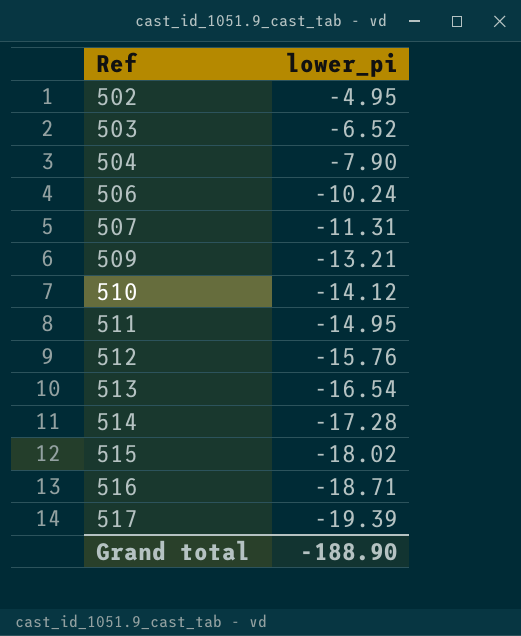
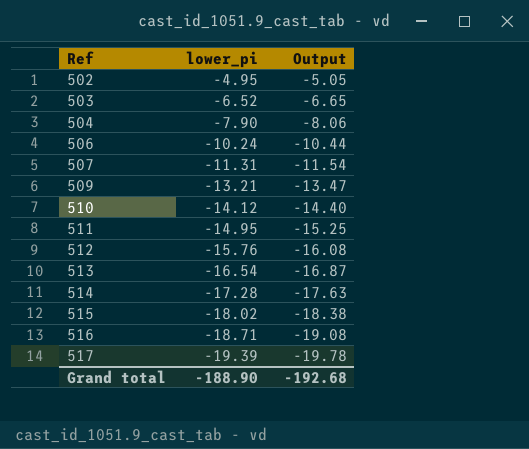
column Output | formula: none -> [lower_pi] * 1.02

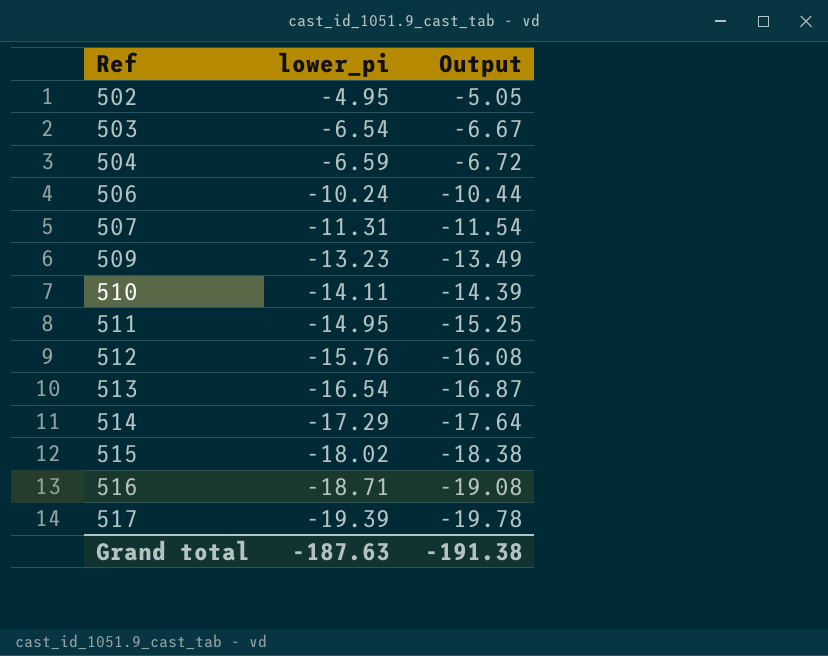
503 | lower_pi: -6.52 -> -6.54
503 | Output: -6.65 -> -6.67
504 | lower_pi: -7.90 -> -6.59
504 | Output: -8.06 -> -6.72
509 | lower_pi: -13.21 -> -13.23
509 | Output: -13.47 -> -13.49
510 | lower_pi: -14.12 -> -14.11
510 | Output: -14.40 -> -14.39
514 | lower_pi: -17.28 -> -17.29
514 | Output: -17.63 -> -17.64
Grand total | lower_pi: -188.90 -> -187.63
Grand total | Output: -192.68 -> -191.38

